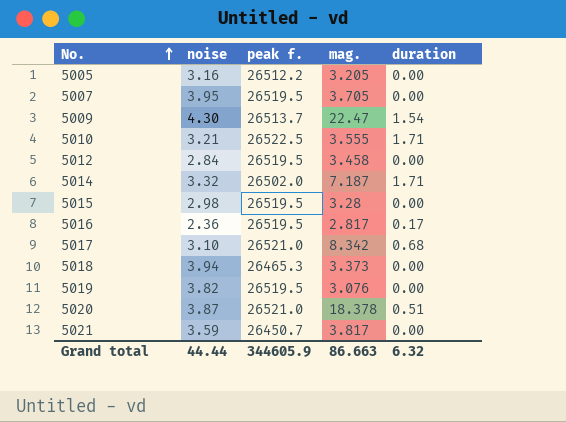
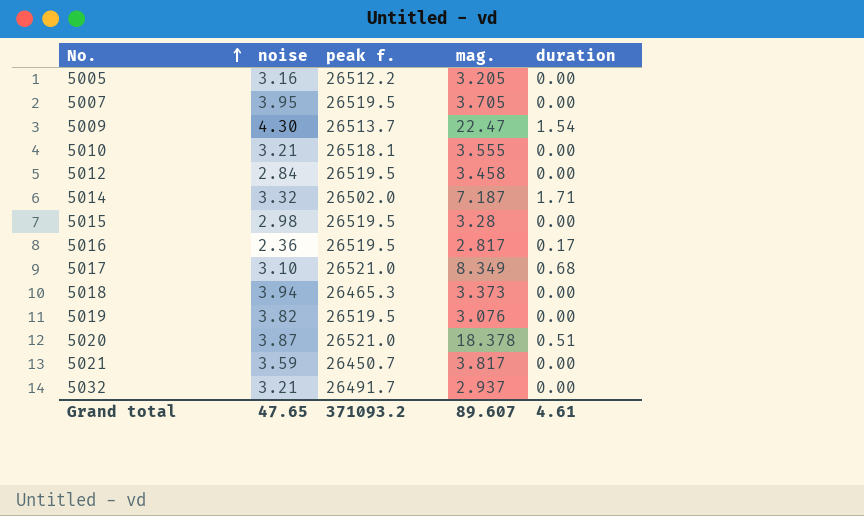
5010 | peak f.: 26522.5 -> 26518.1
5010 | duration: 1.71 -> 0.00
5017 | mag.: 8.342 -> 8.349
row 5032: none -> 3.21 | 26491.7 | 2.937 | 0.00
Grand total | noise: 44.44 -> 47.65
Grand total | peak f.: 344605.9 -> 371093.2
Grand total | mag.: 86.663 -> 89.607
Grand total | duration: 6.32 -> 4.61

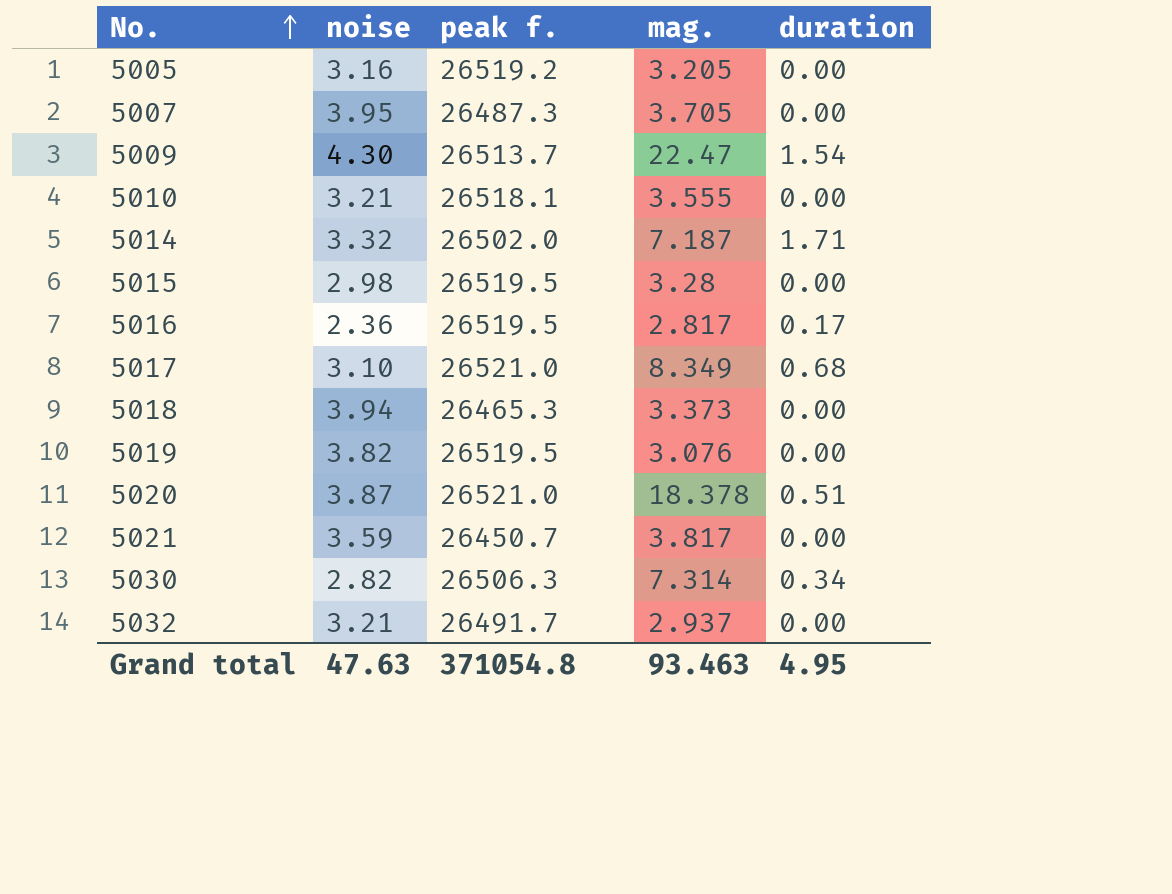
row 5012: 2.84 | 26519.5 | 3.458 | 0.00 -> none
5005 | peak f.: 26512.2 -> 26519.2
5007 | peak f.: 26519.5 -> 26487.3
row 5030: none -> 2.82 | 26506.3 | 7.314 | 0.34
Grand total | noise: 47.65 -> 47.63
Grand total | peak f.: 371093.2 -> 371054.8
Grand total | mag.: 89.607 -> 93.463
Grand total | duration: 4.61 -> 4.95

